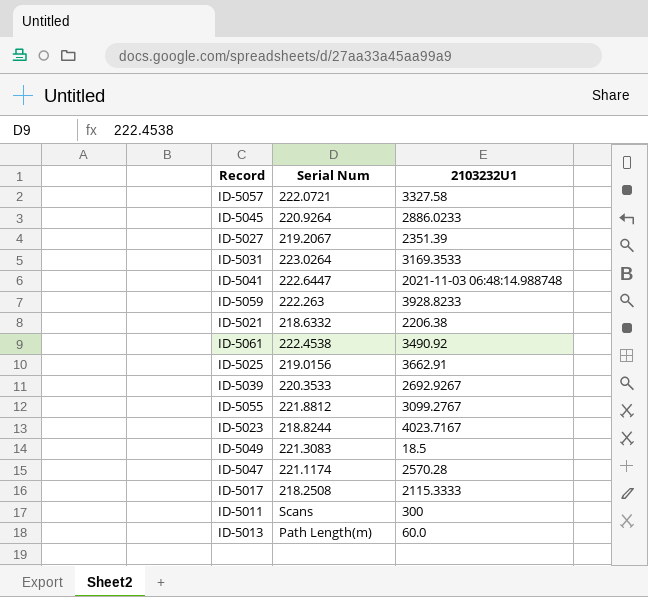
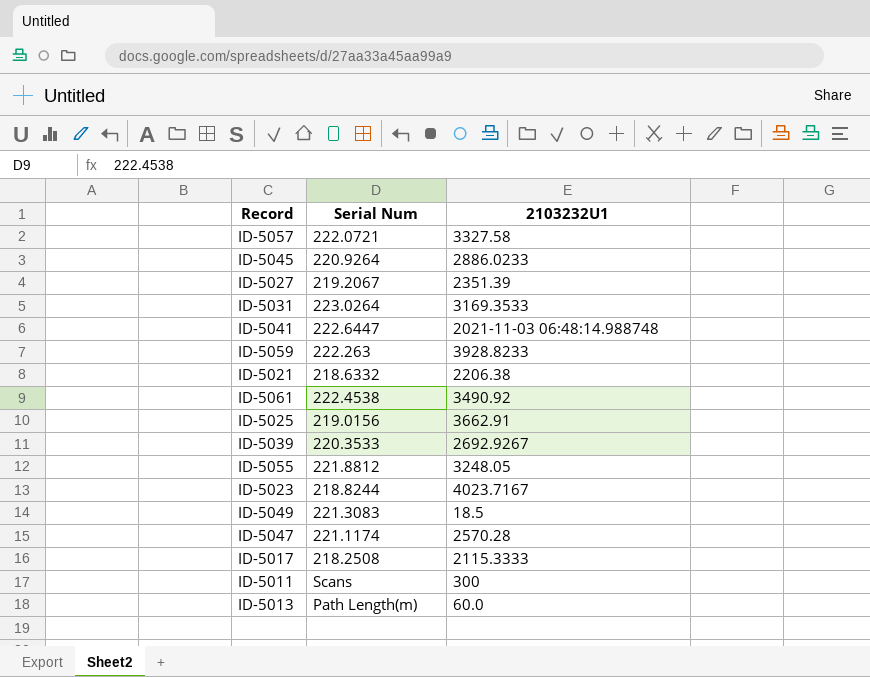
ID-5055 | 2103232U1: 3099.2767 -> 3248.05

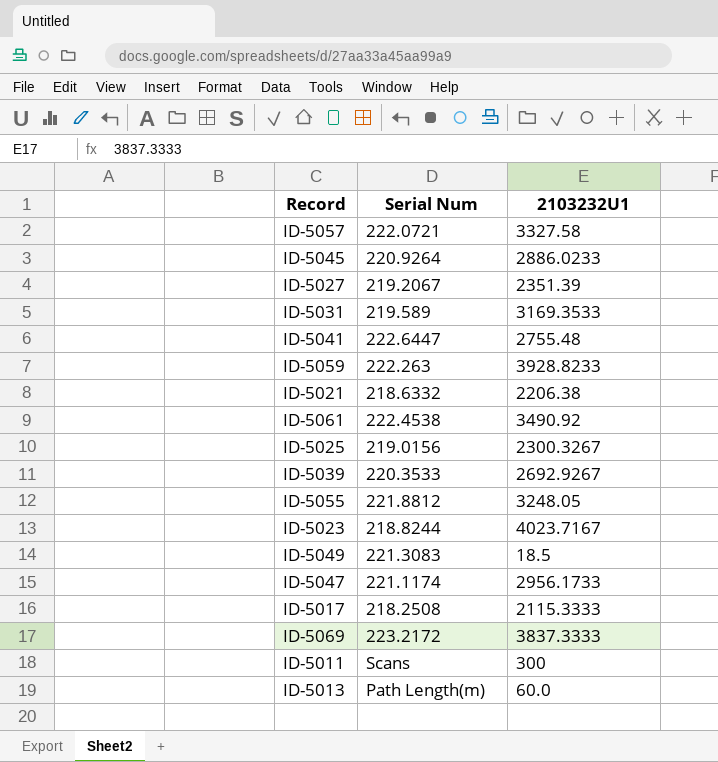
ID-5031 | Serial Num: 223.0264 -> 219.589
ID-5041 | 2103232U1: 2021-11-03 06:48:14.988748 -> 2755.48
ID-5025 | 2103232U1: 3662.91 -> 2300.3267
ID-5047 | 2103232U1: 2570.28 -> 2956.1733
row ID-5069: none -> 223.2172 | 3837.3333

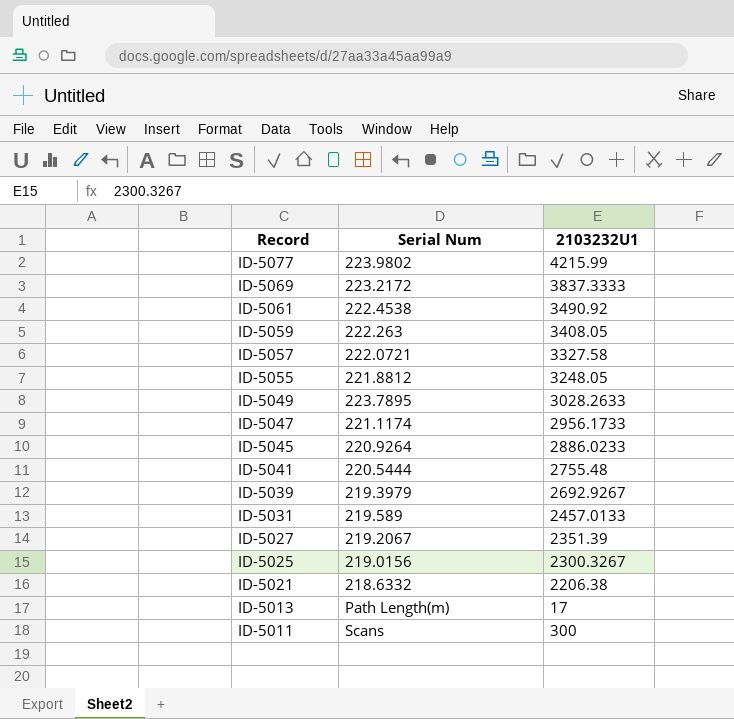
row order: none -> Record descending
row ID-5023: 218.8244 | 4023.7167 -> none
row ID-5017: 218.2508 | 2115.3333 -> none
row ID-5077: none -> 223.9802 | 4215.99
ID-5059 | 2103232U1: 3928.8233 -> 3408.05
ID-5049 | Serial Num: 221.3083 -> 223.7895
ID-5049 | 2103232U1: 18.5 -> 3028.2633
ID-5041 | Serial Num: 222.6447 -> 220.5444
ID-5039 | Serial Num: 220.3533 -> 219.3979
ID-5031 | 2103232U1: 3169.3533 -> 2457.0133
ID-5013 | 2103232U1: 60.0 -> 17

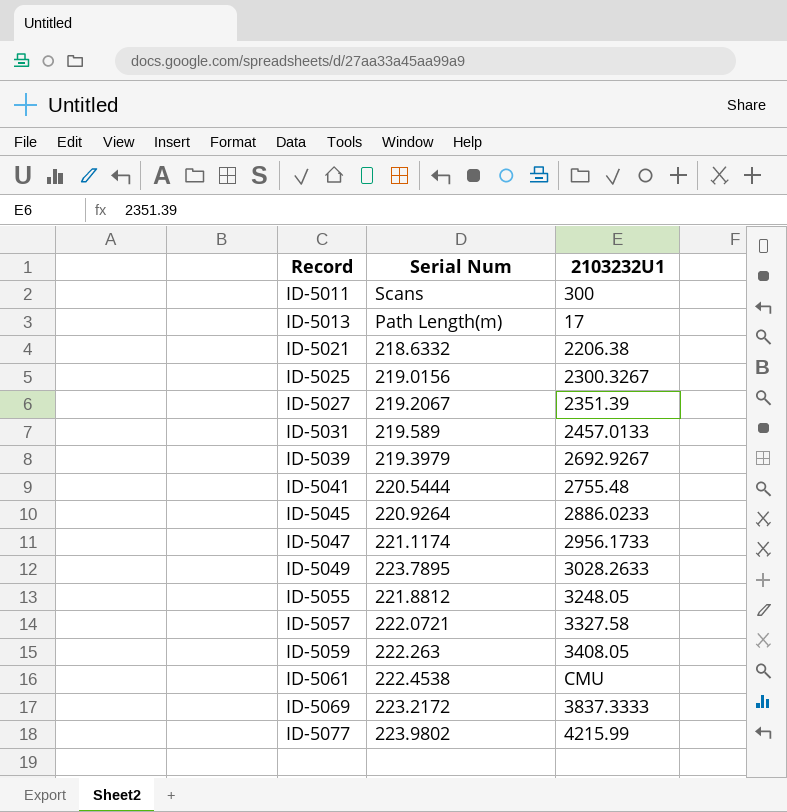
row order: Record descending -> Record ascending
ID-5061 | 2103232U1: 3490.92 -> CMU

